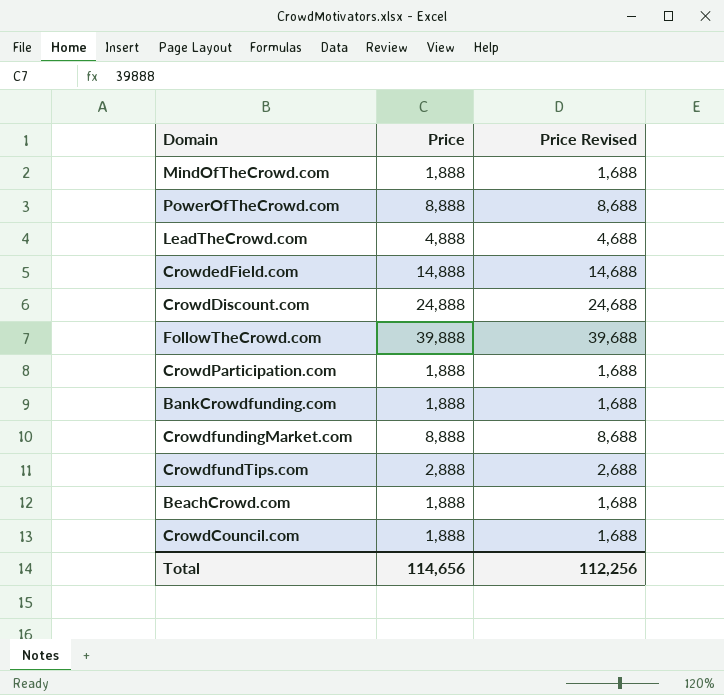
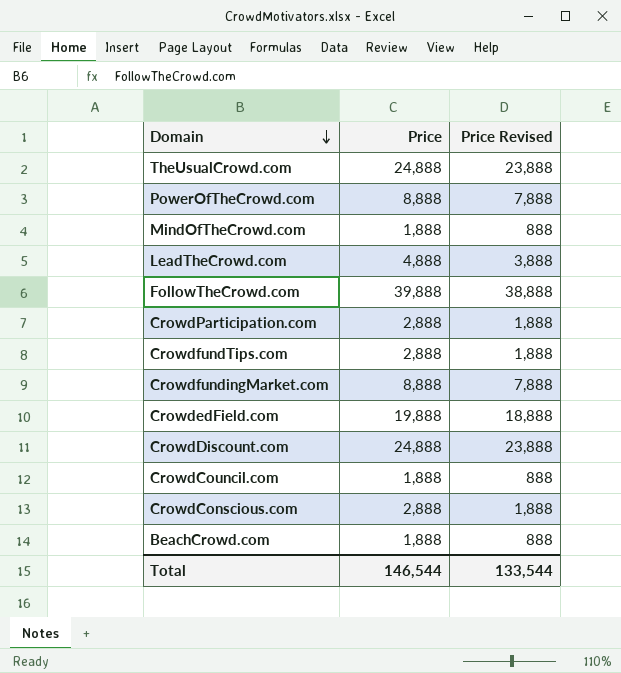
row order: none -> Domain descending
column Price Revised | formula: [Price] - 200 -> [Price] - 1000
row BankCrowdfunding.com: 1,888 | 1,688 -> none
row TheUsualCrowd.com: none -> 24,888 | 23,888
CrowdParticipation.com | Price: 1,888 -> 2,888
CrowdedField.com | Price: 14,888 -> 19,888
row CrowdConscious.com: none -> 2,888 | 1,888
Total | Price: 114,656 -> 146,544
Total | Price Revised: 112,256 -> 133,544

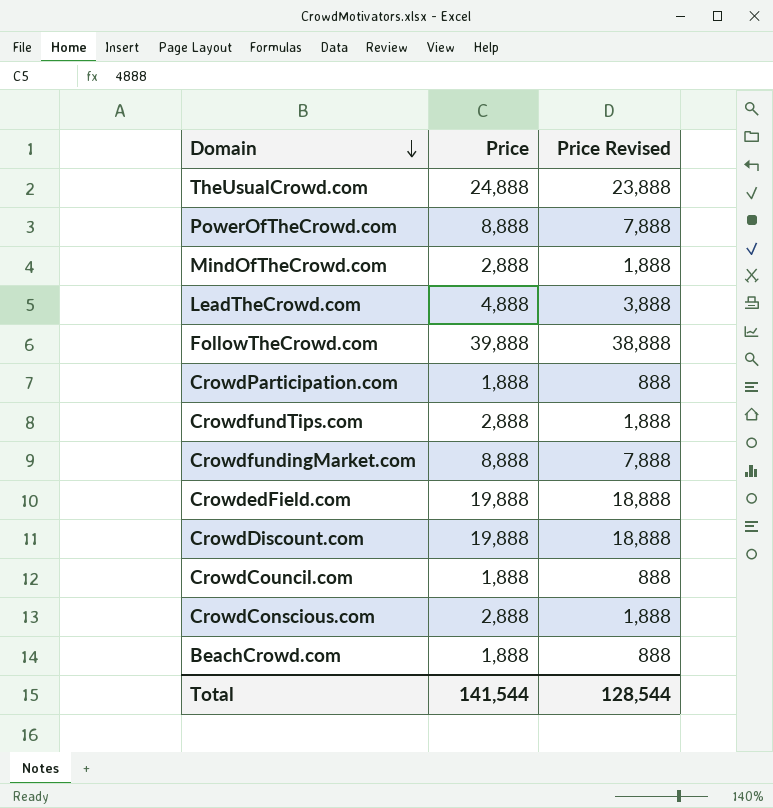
MindOfTheCrowd.com | Price: 1,888 -> 2,888
MindOfTheCrowd.com | Price Revised: 888 -> 1,888
CrowdParticipation.com | Price: 2,888 -> 1,888
CrowdParticipation.com | Price Revised: 1,888 -> 888
CrowdDiscount.com | Price: 24,888 -> 19,888
CrowdDiscount.com | Price Revised: 23,888 -> 18,888
Total | Price: 146,544 -> 141,544
Total | Price Revised: 133,544 -> 128,544

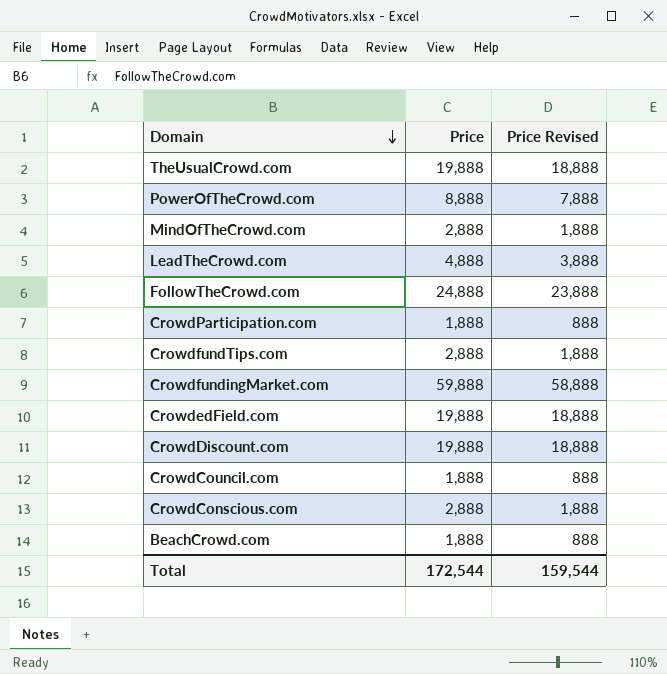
TheUsualCrowd.com | Price: 24,888 -> 19,888
TheUsualCrowd.com | Price Revised: 23,888 -> 18,888
FollowTheCrowd.com | Price: 39,888 -> 24,888
FollowTheCrowd.com | Price Revised: 38,888 -> 23,888
CrowdfundingMarket.com | Price: 8,888 -> 59,888
CrowdfundingMarket.com | Price Revised: 7,888 -> 58,888
Total | Price: 141,544 -> 172,544
Total | Price Revised: 128,544 -> 159,544

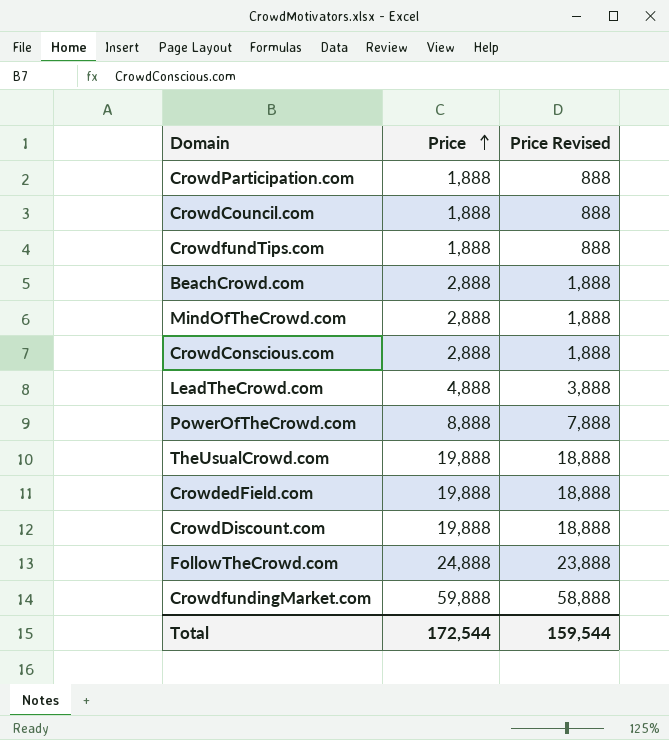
row order: Domain descending -> Price ascending
CrowdfundTips.com | Price: 2,888 -> 1,888
CrowdfundTips.com | Price Revised: 1,888 -> 888
BeachCrowd.com | Price: 1,888 -> 2,888
BeachCrowd.com | Price Revised: 888 -> 1,888

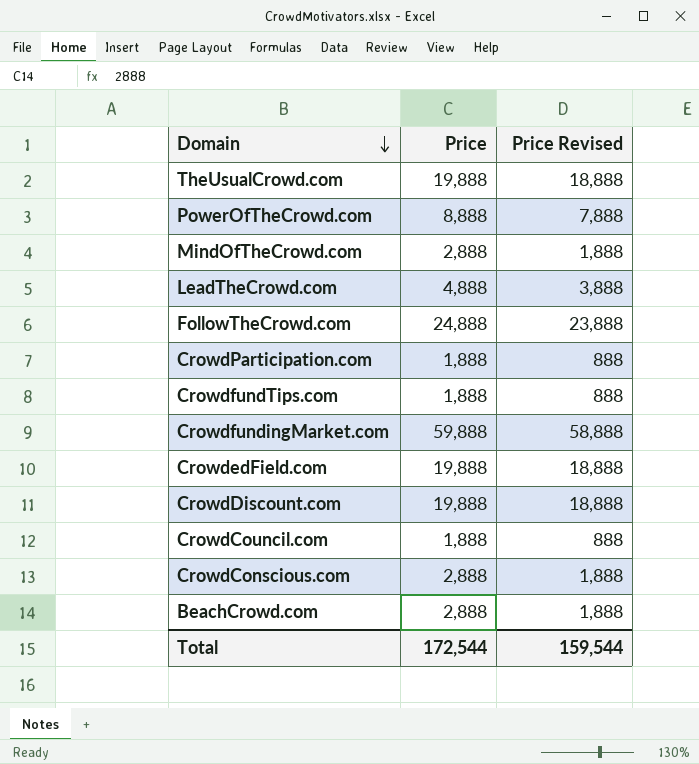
row order: Price ascending -> Domain descending

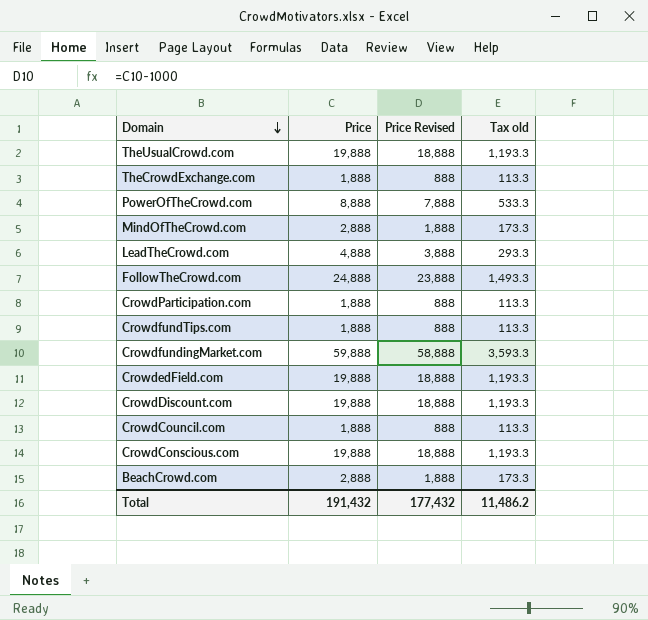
column Tax old | formula: none -> [Price] * 0.06
row TheCrowdExchange.com: none -> 1,888 | 888 | 113.3
CrowdConscious.com | Price: 2,888 -> 19,888
CrowdConscious.com | Price Revised: 1,888 -> 18,888
Total | Price: 172,544 -> 191,432
Total | Price Revised: 159,544 -> 177,432

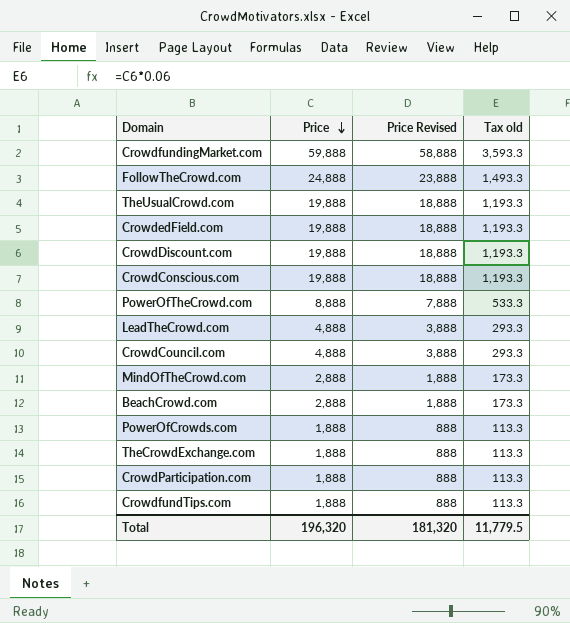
row order: Domain descending -> Price descending
CrowdCouncil.com | Price: 1,888 -> 4,888
CrowdCouncil.com | Price Revised: 888 -> 3,888
CrowdCouncil.com | Tax old: 113.3 -> 293.3
row PowerOfCrowds.com: none -> 1,888 | 888 | 113.3
Total | Price: 191,432 -> 196,320
Total | Price Revised: 177,432 -> 181,320
Total | Tax old: 11,486.2 -> 11,779.5

